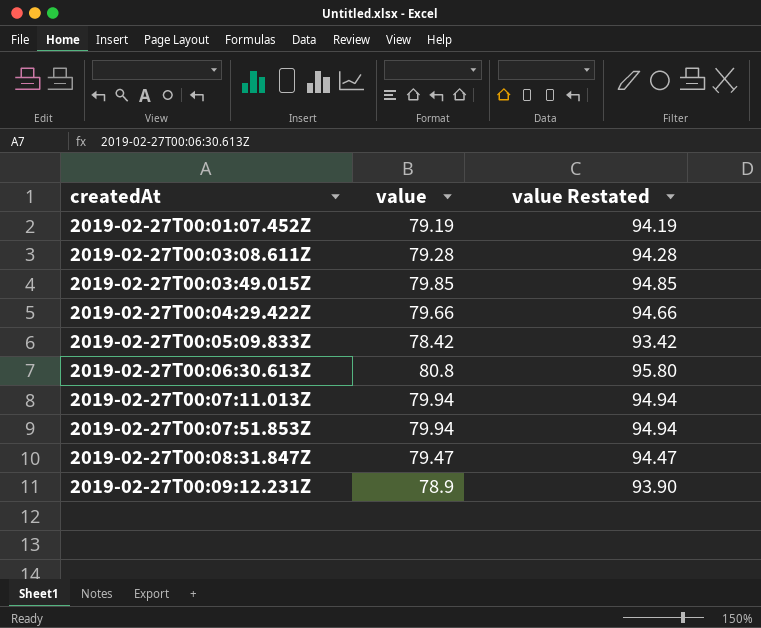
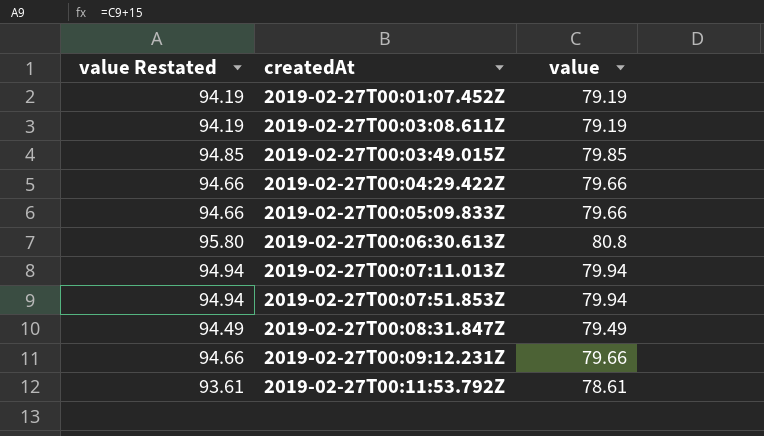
column value Restated | position: 3 -> 1
2019-02-27T00:03:08.611Z | value Restated: 94.28 -> 94.19
2019-02-27T00:03:08.611Z | value: 79.28 -> 79.19
2019-02-27T00:05:09.833Z | value Restated: 93.42 -> 94.66
2019-02-27T00:05:09.833Z | value: 78.42 -> 79.66
2019-02-27T00:08:31.847Z | value Restated: 94.47 -> 94.49
2019-02-27T00:08:31.847Z | value: 79.47 -> 79.49
2019-02-27T00:09:12.231Z | value Restated: 93.90 -> 94.66
2019-02-27T00:09:12.231Z | value: 78.9 -> 79.66
row 2019-02-27T00:11:53.792Z: none -> 93.61 | 78.61

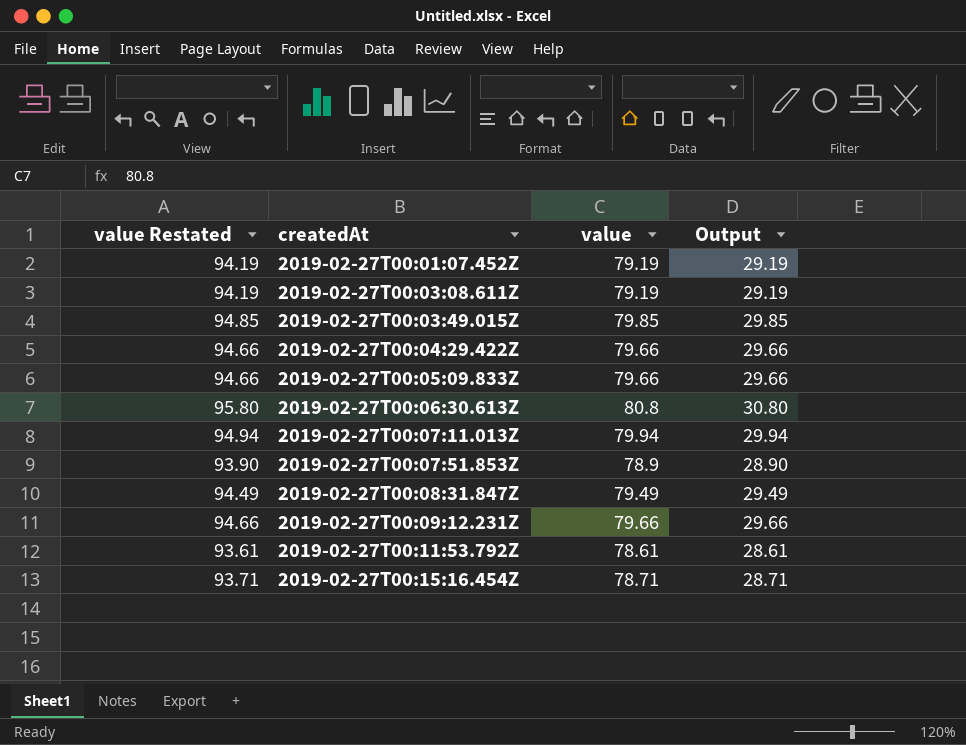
column Output | formula: none -> [value] - 50
2019-02-27T00:07:51.853Z | value Restated: 94.94 -> 93.90
2019-02-27T00:07:51.853Z | value: 79.94 -> 78.9
row 2019-02-27T00:15:16.454Z: none -> 93.71 | 78.71 | 28.71

